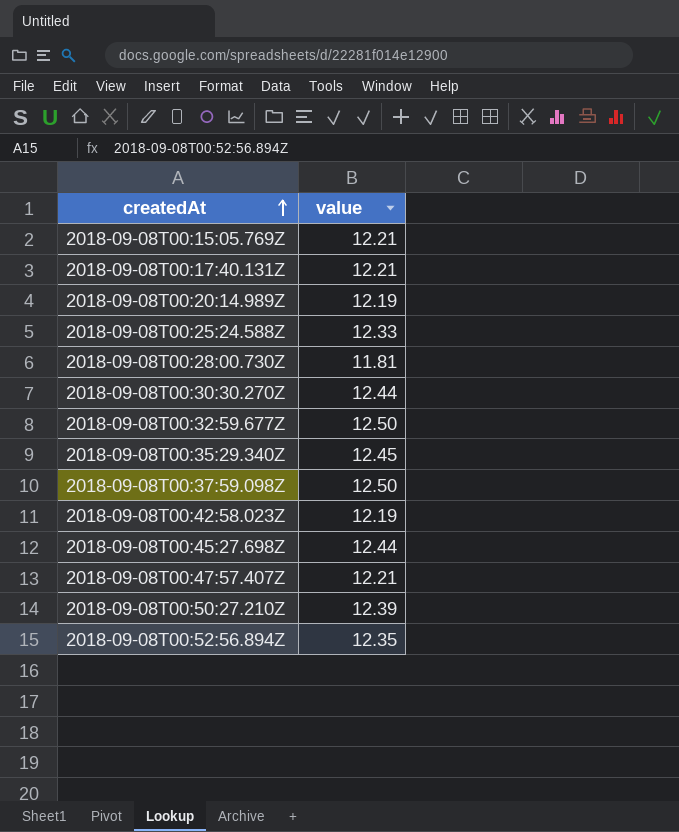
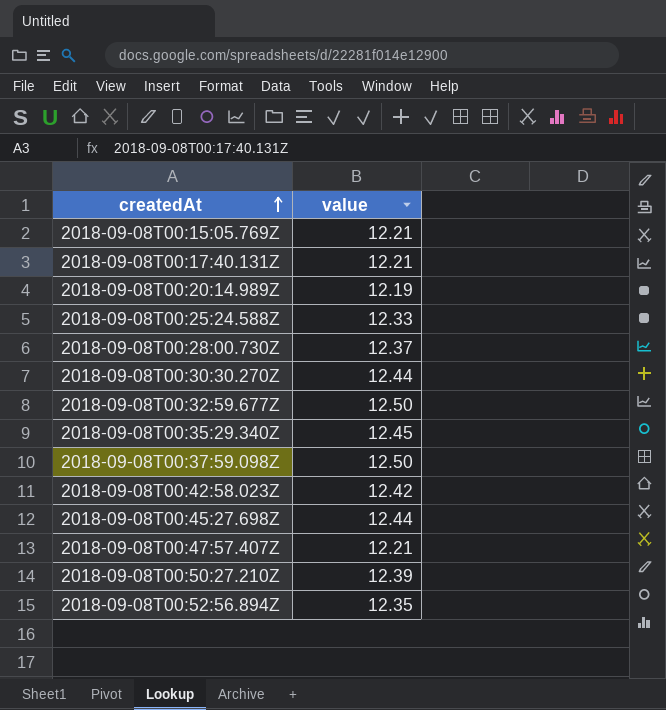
2018-09-08T00:28:00.730Z | value: 11.81 -> 12.37
2018-09-08T00:42:58.023Z | value: 12.19 -> 12.42

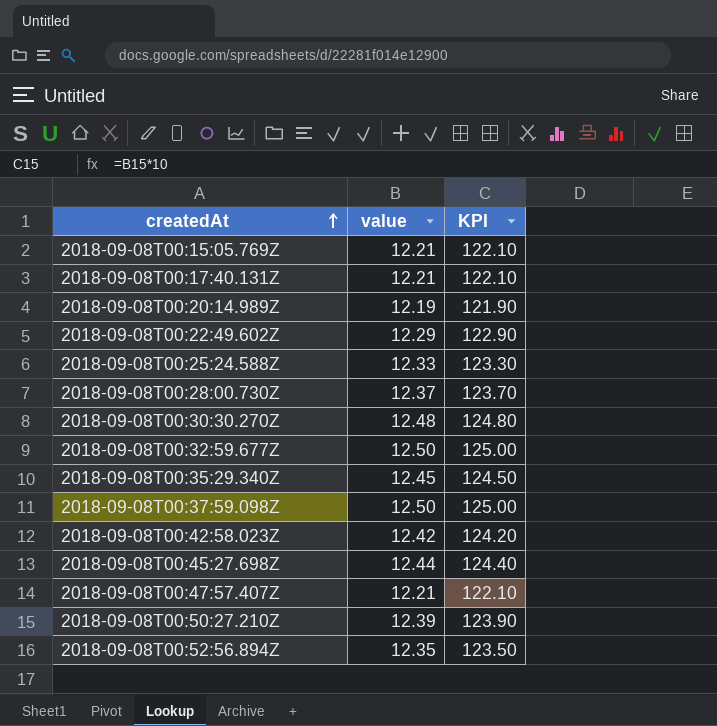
column KPI | formula: none -> [value] * 10
row 2018-09-08T00:22:49.602Z: none -> 12.29 | 122.90
2018-09-08T00:30:30.270Z | value: 12.44 -> 12.48

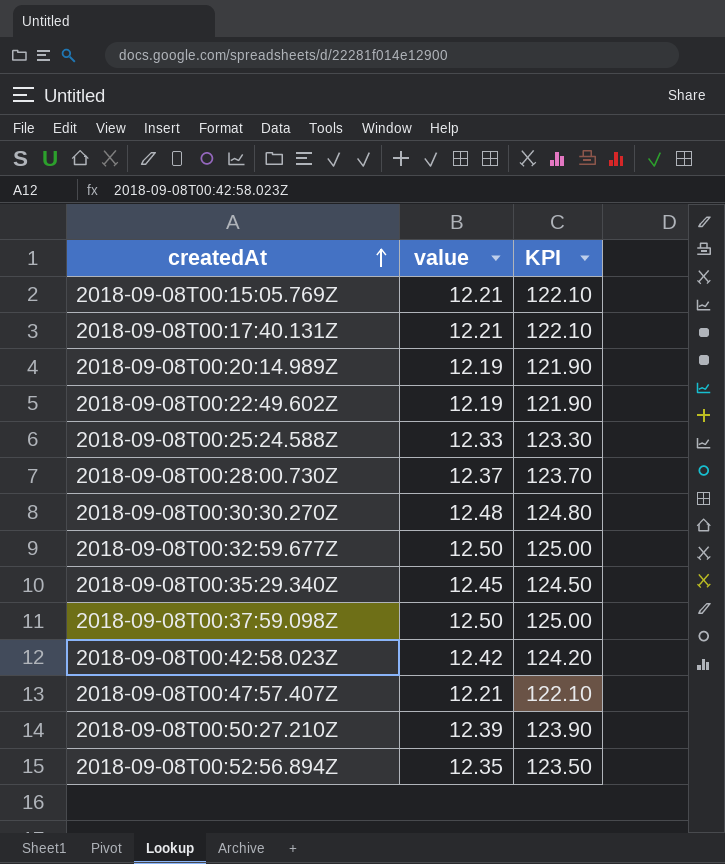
row 2018-09-08T00:45:27.698Z: 12.44 | 124.40 -> none
2018-09-08T00:22:49.602Z | value: 12.29 -> 12.19
2018-09-08T00:22:49.602Z | KPI: 122.90 -> 121.90

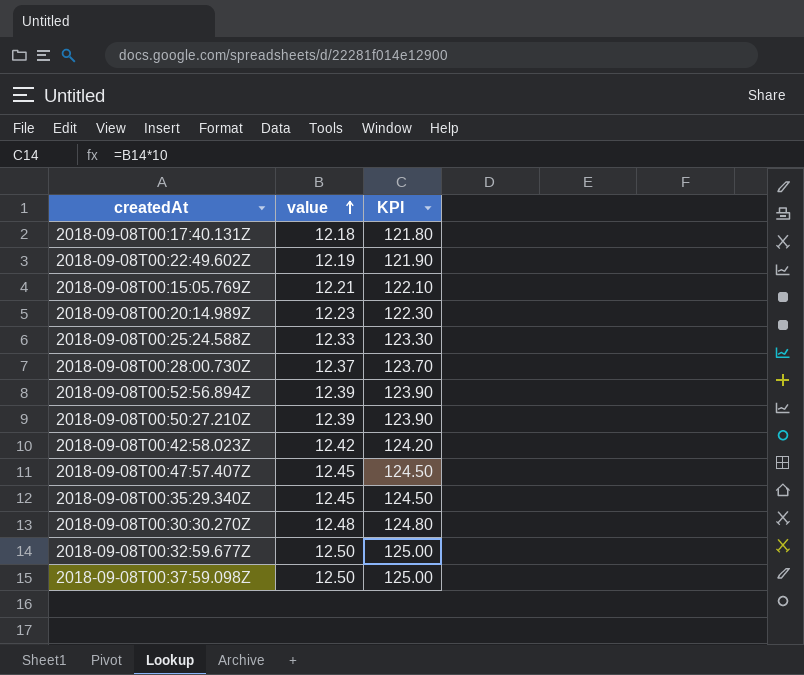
row order: createdAt ascending -> value ascending
2018-09-08T00:17:40.131Z | value: 12.21 -> 12.18
2018-09-08T00:17:40.131Z | KPI: 122.10 -> 121.80
2018-09-08T00:20:14.989Z | value: 12.19 -> 12.23
2018-09-08T00:20:14.989Z | KPI: 121.90 -> 122.30
2018-09-08T00:52:56.894Z | value: 12.35 -> 12.39
2018-09-08T00:52:56.894Z | KPI: 123.50 -> 123.90
2018-09-08T00:47:57.407Z | value: 12.21 -> 12.45
2018-09-08T00:47:57.407Z | KPI: 122.10 -> 124.50

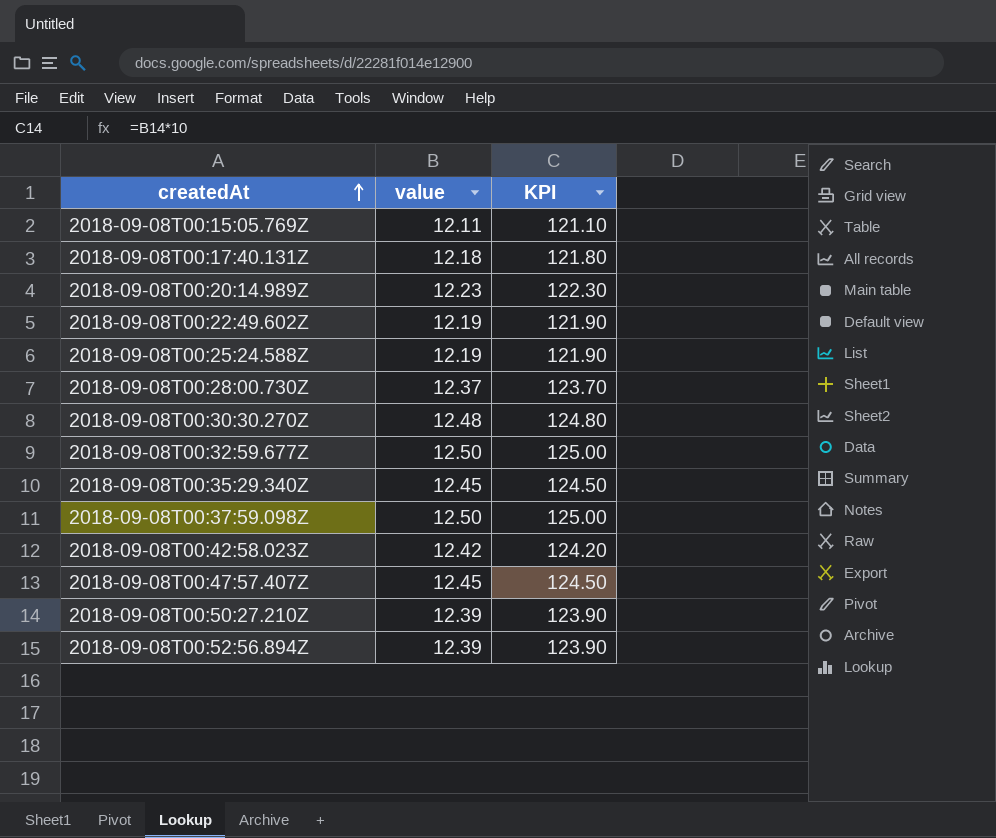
row order: value ascending -> createdAt ascending
2018-09-08T00:15:05.769Z | value: 12.21 -> 12.11
2018-09-08T00:15:05.769Z | KPI: 122.10 -> 121.10
2018-09-08T00:25:24.588Z | value: 12.33 -> 12.19
2018-09-08T00:25:24.588Z | KPI: 123.30 -> 121.90

